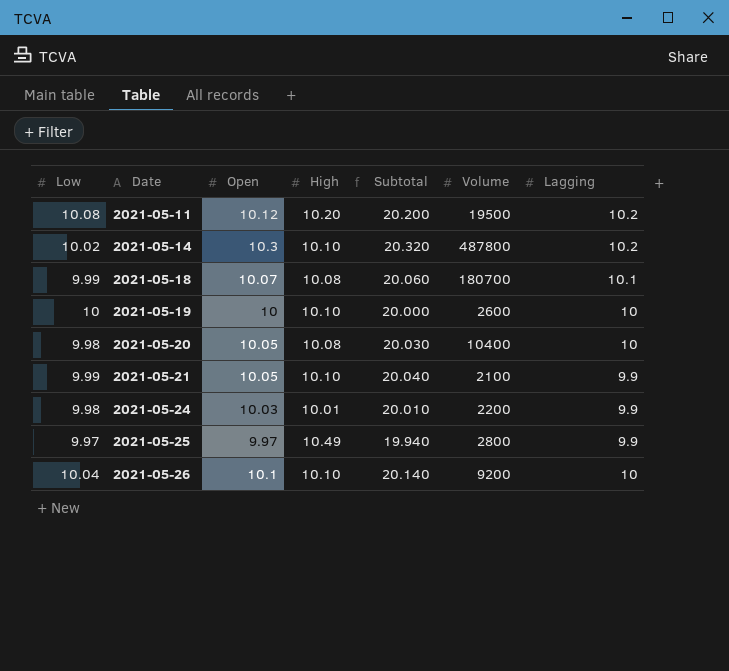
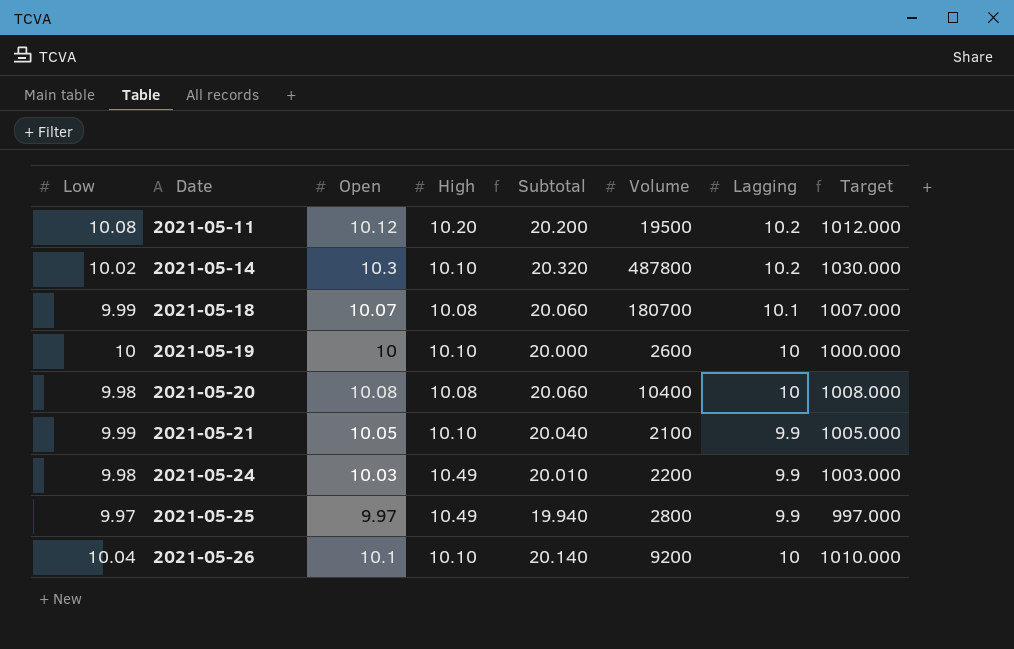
column Target | formula: none -> [Open] * 100
2021-05-20 | Open: 10.05 -> 10.08
2021-05-20 | Subtotal: 20.030 -> 20.060
2021-05-24 | High: 10.01 -> 10.49

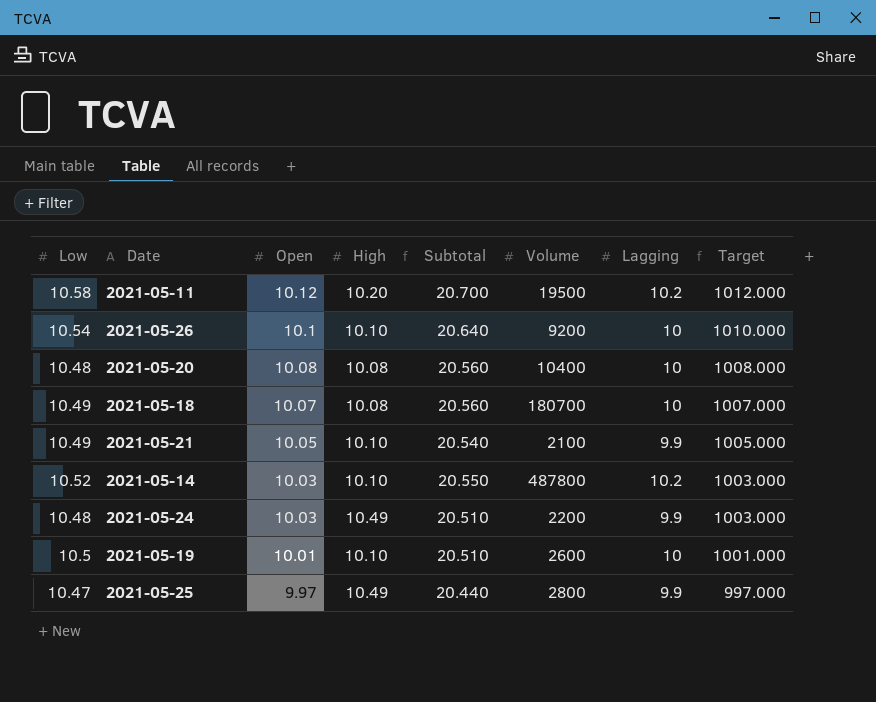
row order: Date ascending -> Open descending
2021-05-11 | Low: 10.08 -> 10.58
2021-05-11 | Subtotal: 20.200 -> 20.700
2021-05-26 | Low: 10.04 -> 10.54
2021-05-26 | Subtotal: 20.140 -> 20.640
2021-05-20 | Low: 9.98 -> 10.48
2021-05-20 | Subtotal: 20.060 -> 20.560
2021-05-18 | Low: 9.99 -> 10.49
2021-05-18 | Subtotal: 20.060 -> 20.560
2021-05-18 | Lagging: 10.1 -> 10
2021-05-21 | Low: 9.99 -> 10.49
2021-05-21 | Subtotal: 20.040 -> 20.540
2021-05-14 | Low: 10.02 -> 10.52
2021-05-14 | Open: 10.3 -> 10.03
2021-05-14 | Subtotal: 20.320 -> 20.550
2021-05-14 | Target: 1030.000 -> 1003.000
2021-05-24 | Low: 9.98 -> 10.48
2021-05-24 | Subtotal: 20.010 -> 20.510
2021-05-19 | Low: 10 -> 10.5
2021-05-19 | Open: 10 -> 10.01
2021-05-19 | Subtotal: 20.000 -> 20.510
2021-05-19 | Target: 1000.000 -> 1001.000
2021-05-25 | Low: 9.97 -> 10.47
2021-05-25 | Subtotal: 19.940 -> 20.440

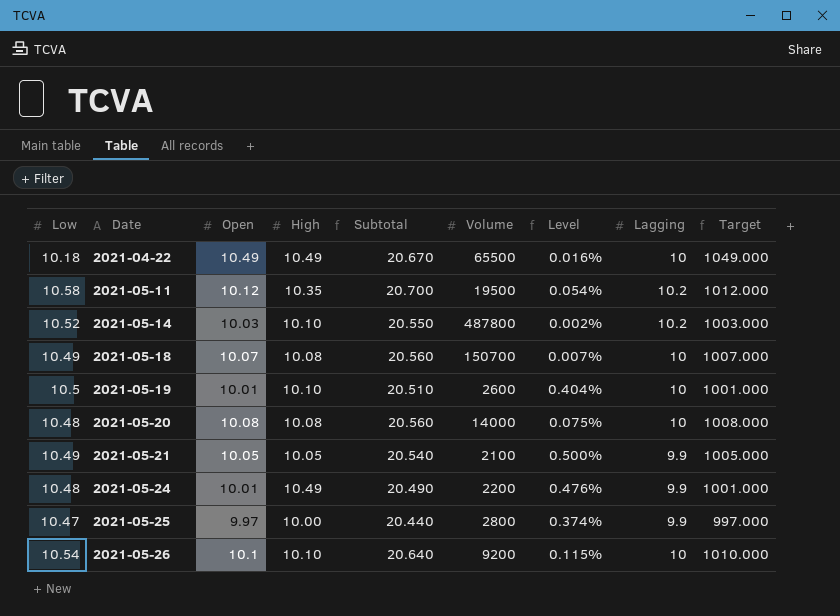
row order: Open descending -> Date ascending
column Level | formula: none -> [Low] / [Volume]
row 2021-04-22: none -> 10.18 | 10.49 | 10.49 | 20.670 | 65500 | 0.016% | 10 | 1049.000
2021-05-11 | High: 10.20 -> 10.35
2021-05-18 | Volume: 180700 -> 150700
2021-05-20 | Volume: 10400 -> 14000
2021-05-21 | High: 10.10 -> 10.05
2021-05-24 | Open: 10.03 -> 10.01
2021-05-24 | Subtotal: 20.510 -> 20.490
2021-05-24 | Target: 1003.000 -> 1001.000
2021-05-25 | High: 10.49 -> 10.00

